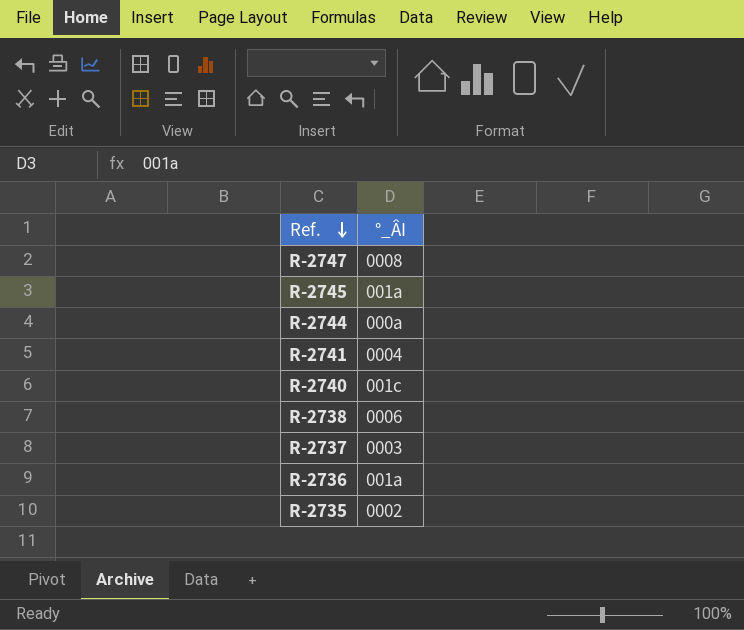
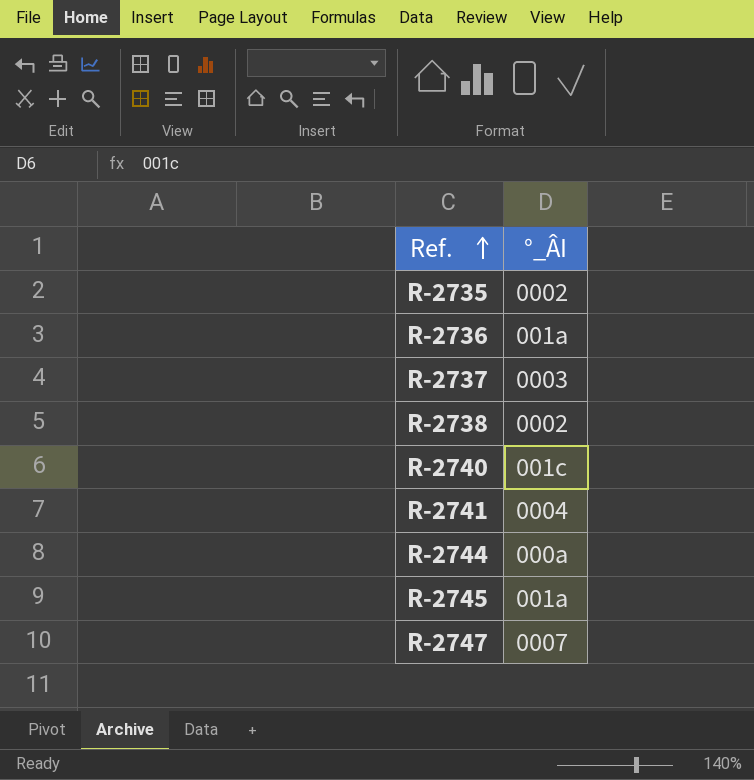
row order: Ref. descending -> Ref. ascending
R-2738 | °_ÂI: 0006 -> 0002
R-2747 | °_ÂI: 0008 -> 0007

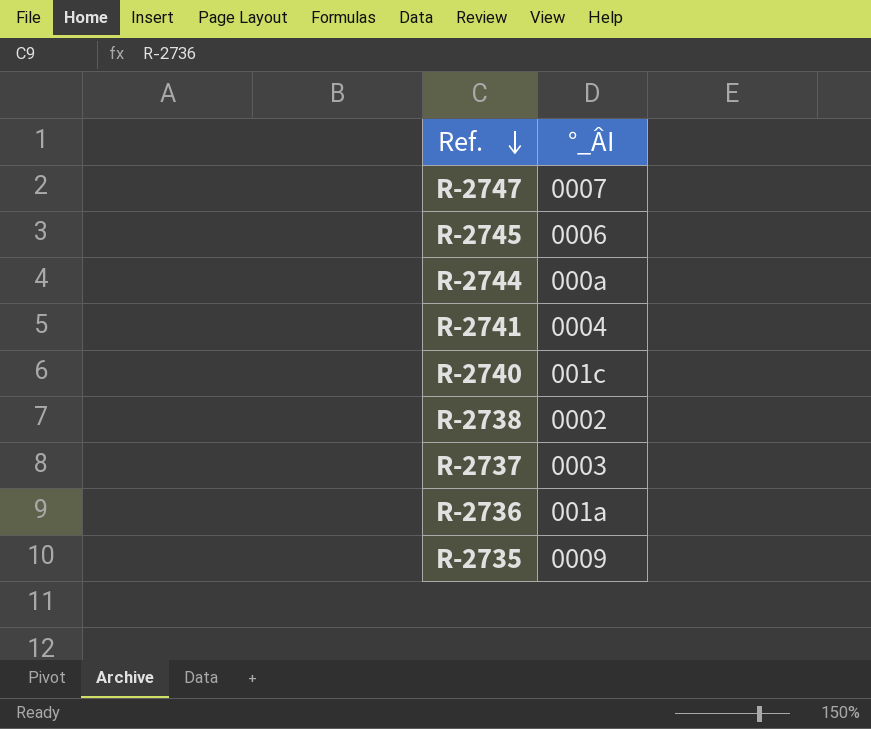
row order: Ref. ascending -> Ref. descending
R-2745 | °_ÂI: 001a -> 0006
R-2735 | °_ÂI: 0002 -> 0009

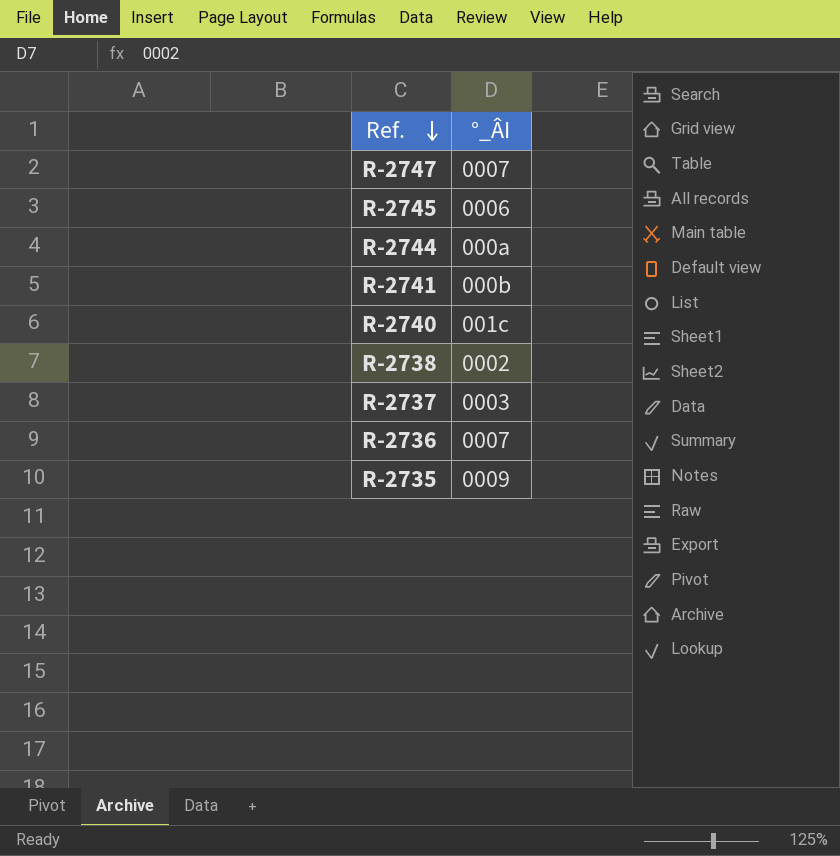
R-2741 | °_ÂI: 0004 -> 000b
R-2736 | °_ÂI: 001a -> 0007

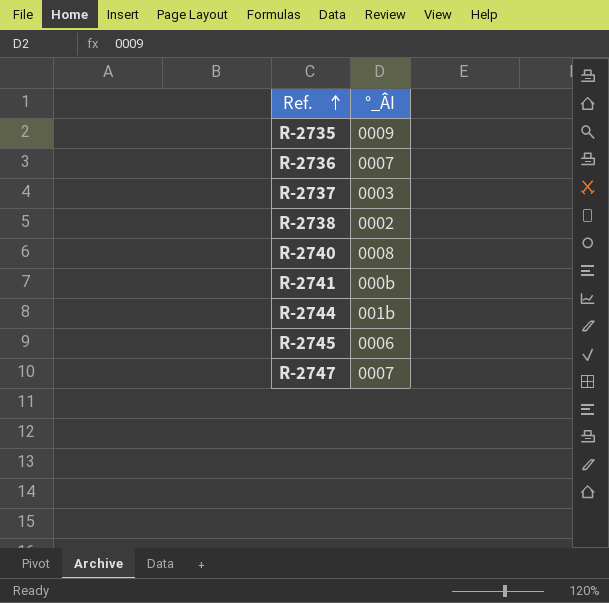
row order: Ref. descending -> Ref. ascending
R-2740 | °_ÂI: 001c -> 0008
R-2744 | °_ÂI: 000a -> 001b

